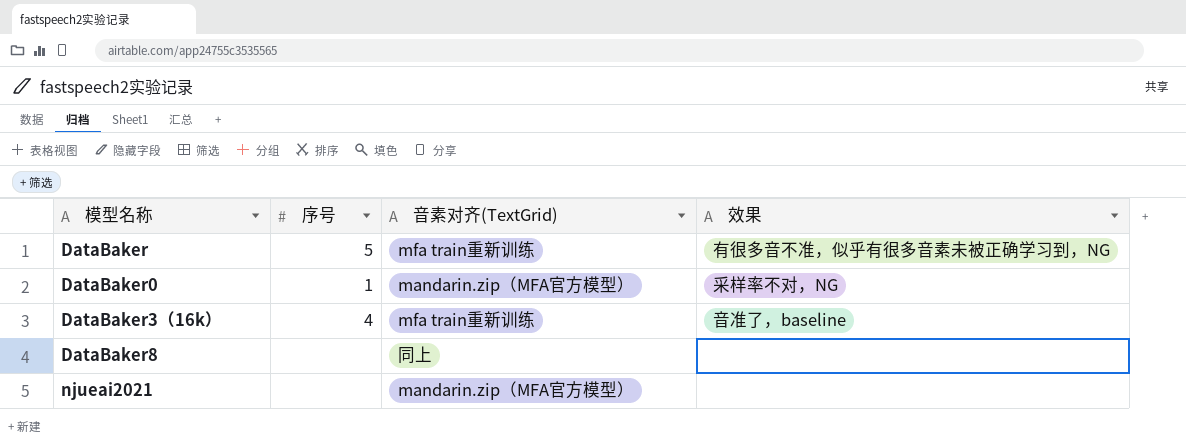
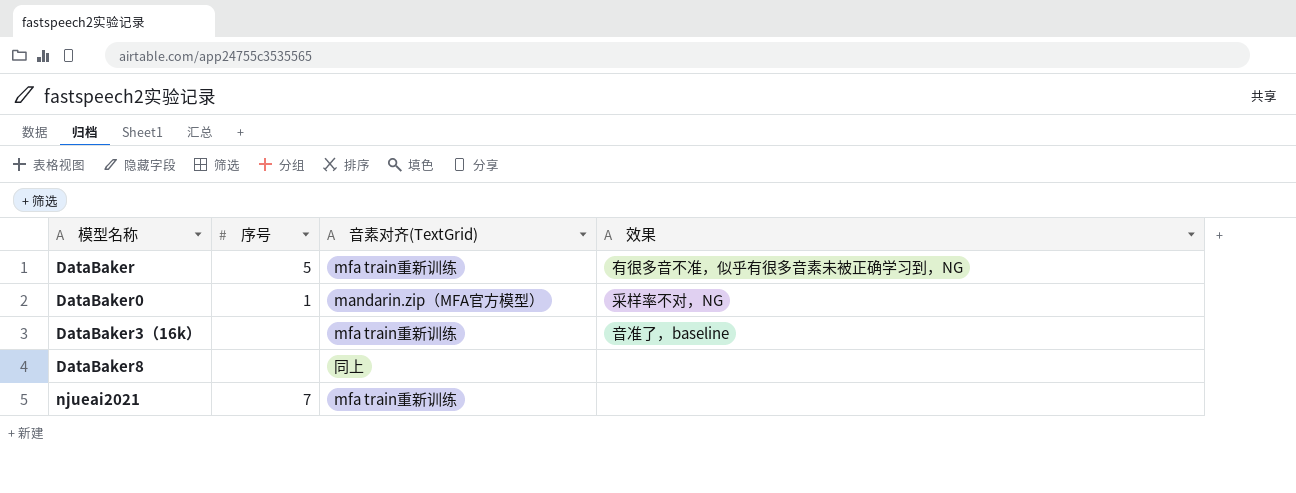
DataBaker3（16k） | 序号: 4 -> none
njueai2021 | 序号: none -> 7
njueai2021 | 音素对齐(TextGrid): mandarin.zip（MFA官方模型） -> mfa train重新训练

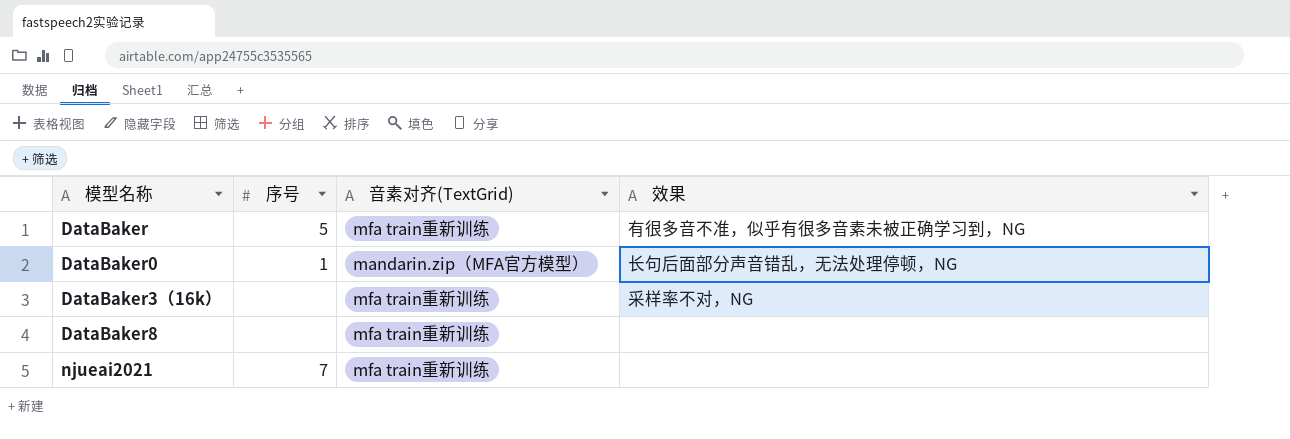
DataBaker0 | 效果: 采样率不对，NG -> 长句后面部分声音错乱，无法处理停顿，NG
DataBaker3（16k） | 效果: 音准了，baseline -> 采样率不对，NG
DataBaker8 | 音素对齐(TextGrid): 同上 -> mfa train重新训练

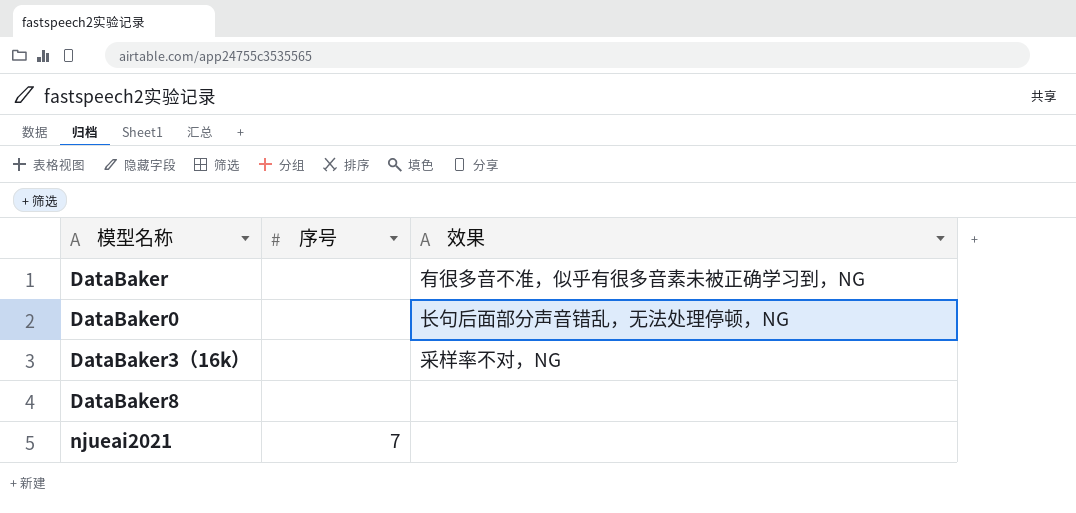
column 音素对齐(TextGrid) | position: 3 -> none
DataBaker | 序号: 5 -> none
DataBaker0 | 序号: 1 -> none

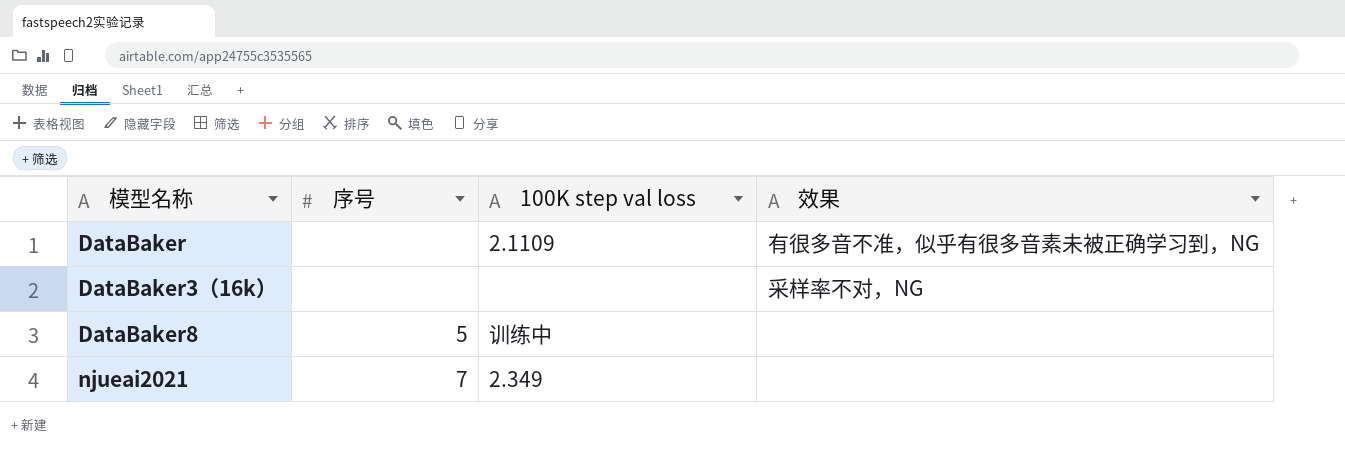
column 100K step val loss | position: none -> 3
row DataBaker0: none | 长句后面部分声音错乱，无法处理停顿，NG -> none
DataBaker8 | 序号: none -> 5

